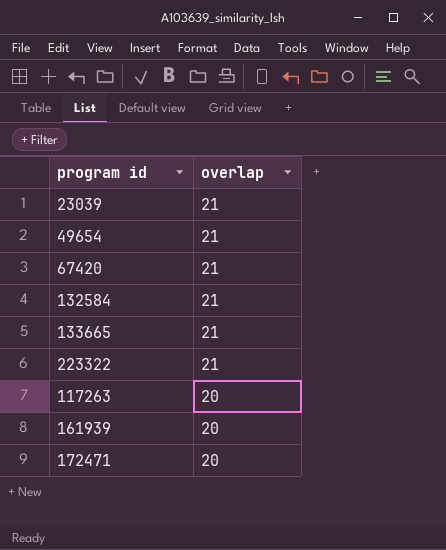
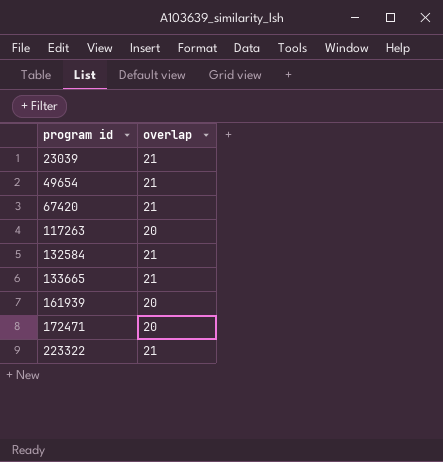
row order: overlap descending -> program id ascending

